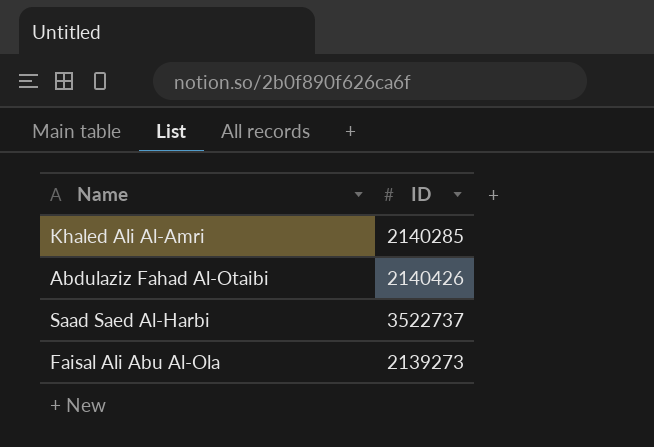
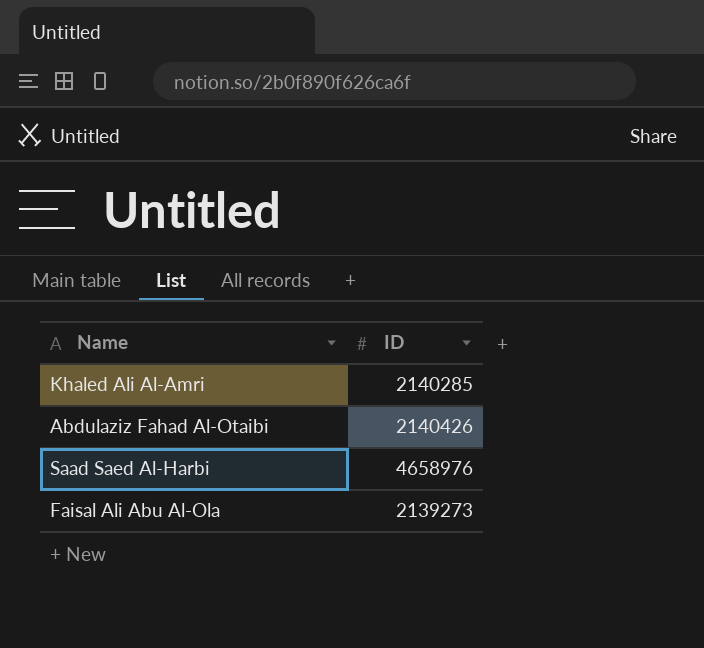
Saad Saed Al-Harbi | ID: 3522737 -> 4658976

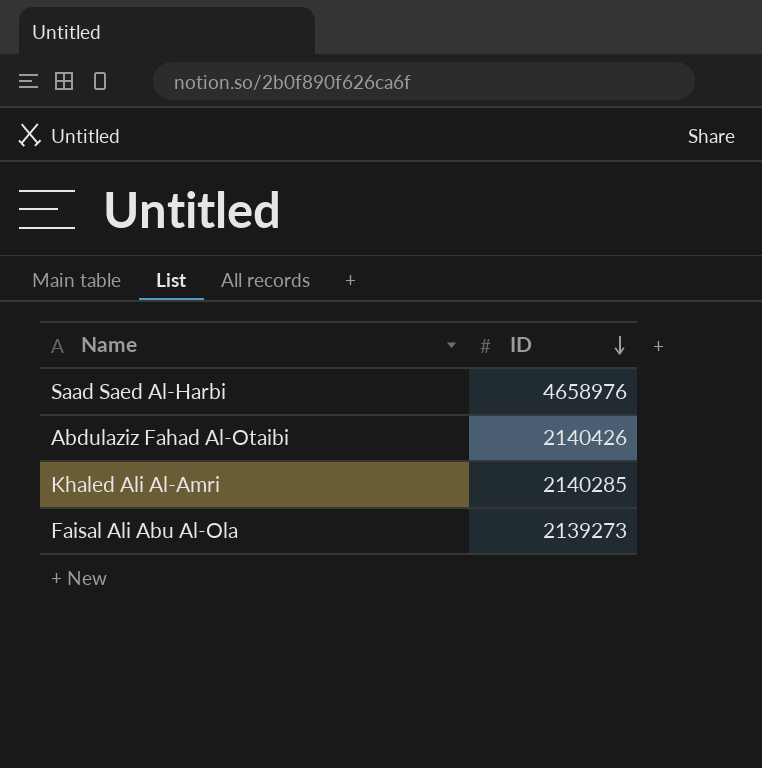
row order: none -> ID descending

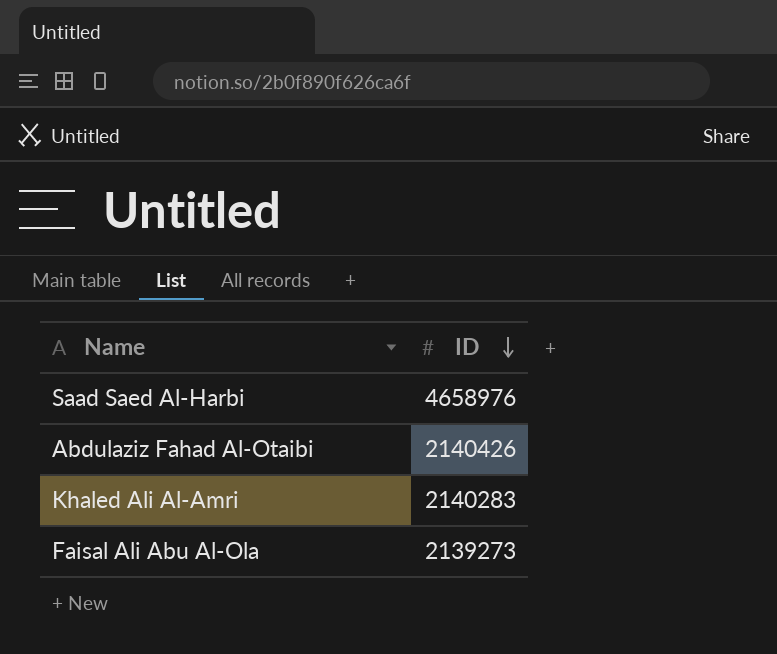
Khaled Ali Al-Amri | ID: 2140285 -> 2140283

